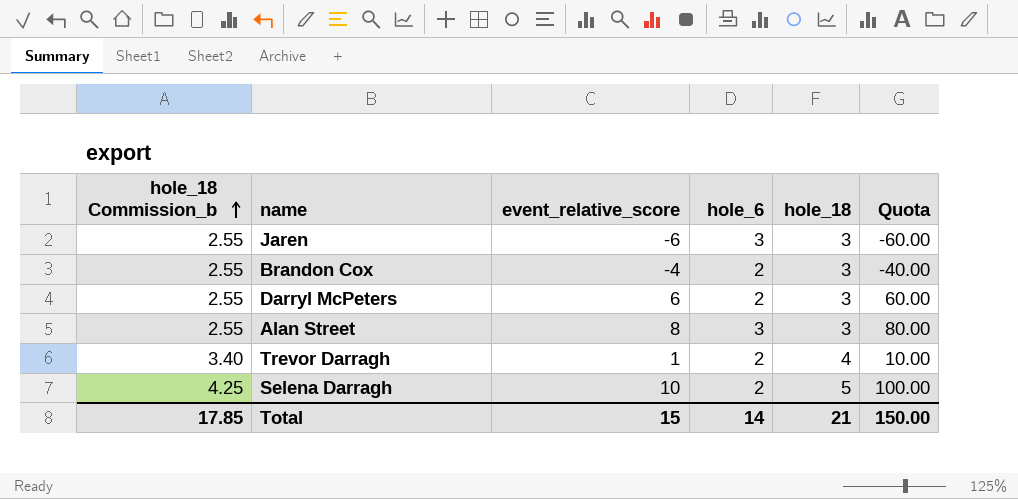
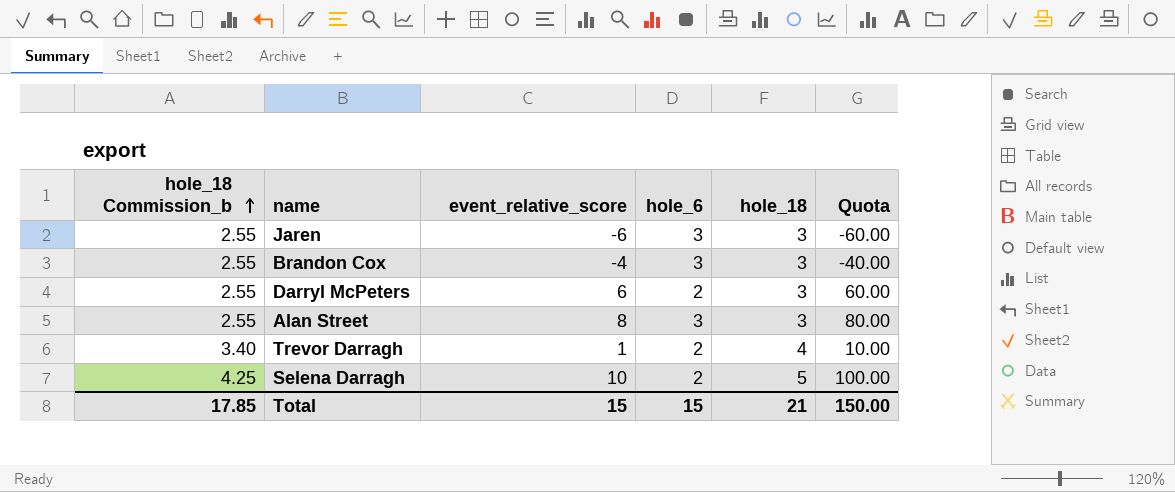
Brandon Cox | hole_6: 2 -> 3
Total | hole_6: 14 -> 15

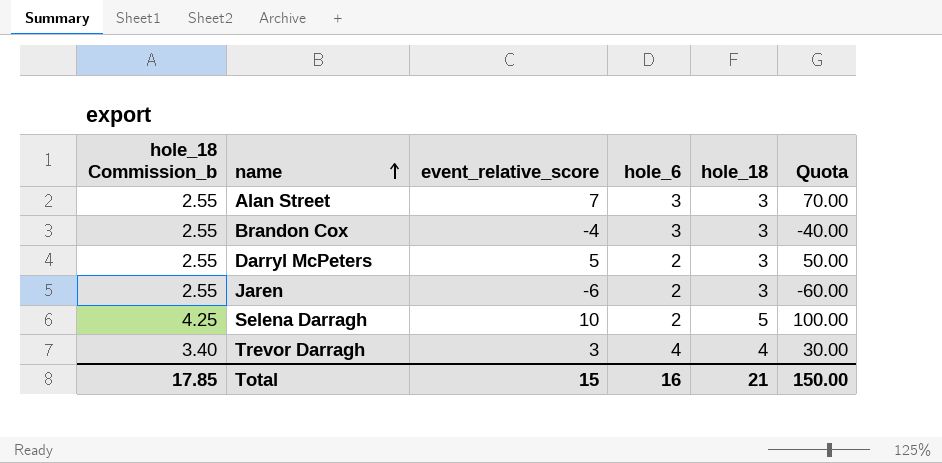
row order: hole_18 Commission_b ascending -> name ascending
Alan Street | event_relative_score: 8 -> 7
Alan Street | Quota: 80.00 -> 70.00
Darryl McPeters | event_relative_score: 6 -> 5
Darryl McPeters | Quota: 60.00 -> 50.00
Jaren | hole_6: 3 -> 2
Trevor Darragh | event_relative_score: 1 -> 3
Trevor Darragh | hole_6: 2 -> 4
Trevor Darragh | Quota: 10.00 -> 30.00
Total | hole_6: 15 -> 16

